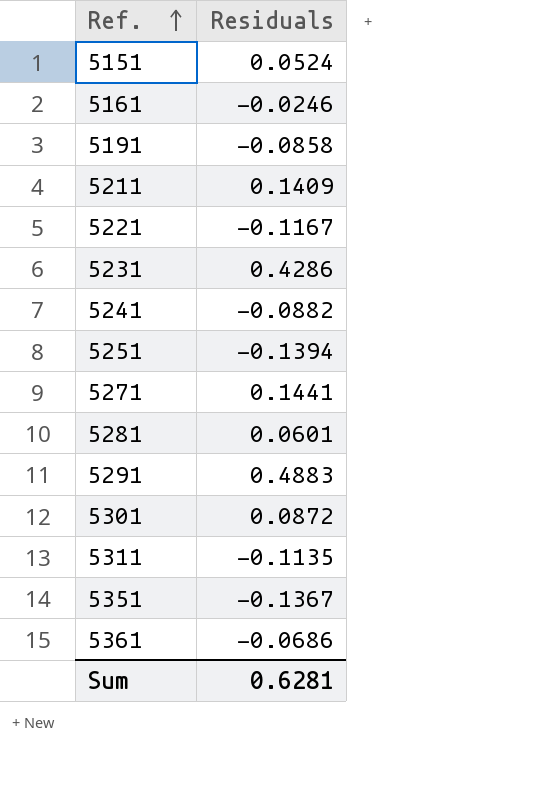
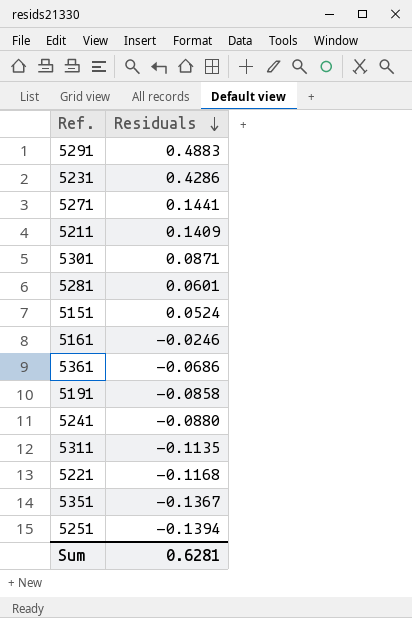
row order: Ref. ascending -> Residuals descending
5301 | Residuals: 0.0872 -> 0.0871
5241 | Residuals: -0.0882 -> -0.0880
5221 | Residuals: -0.1167 -> -0.1168

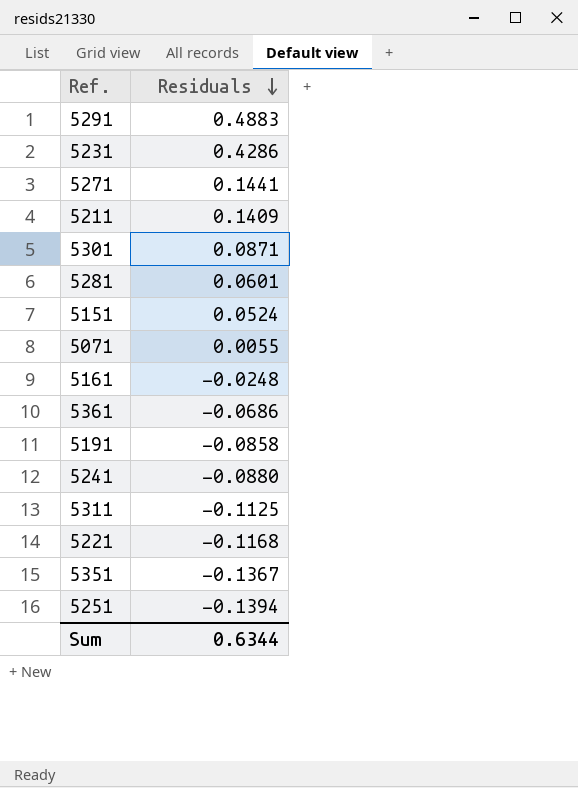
row 5071: none -> 0.0055
5161 | Residuals: -0.0246 -> -0.0248
5311 | Residuals: -0.1135 -> -0.1125
Sum | Residuals: 0.6281 -> 0.6344

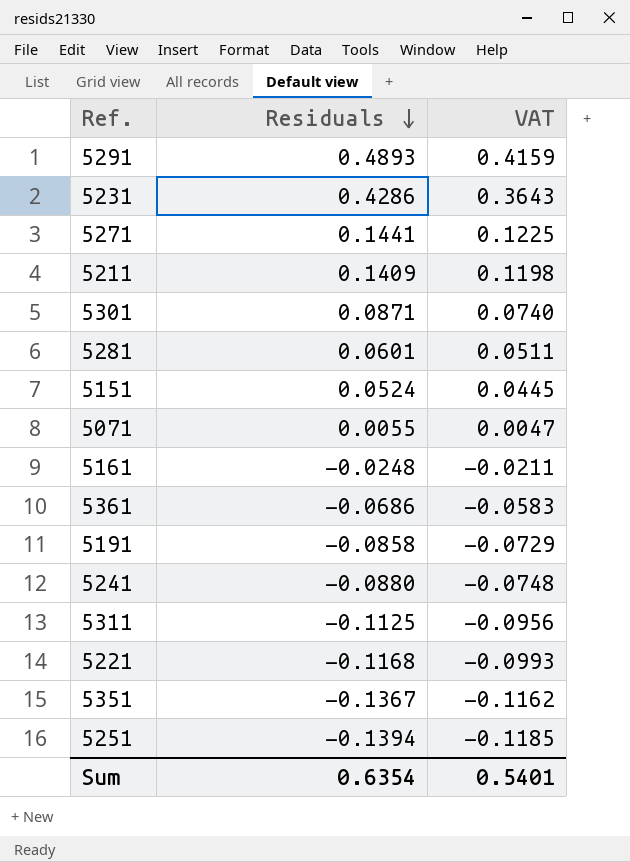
column VAT | formula: none -> [Residuals] * 0.85
5291 | Residuals: 0.4883 -> 0.4893
Sum | Residuals: 0.6344 -> 0.6354

